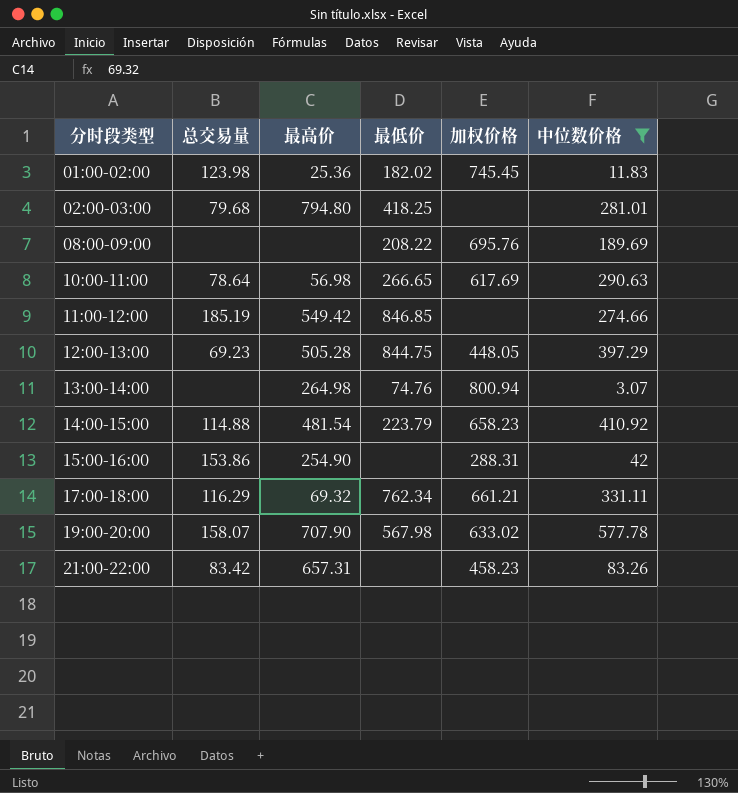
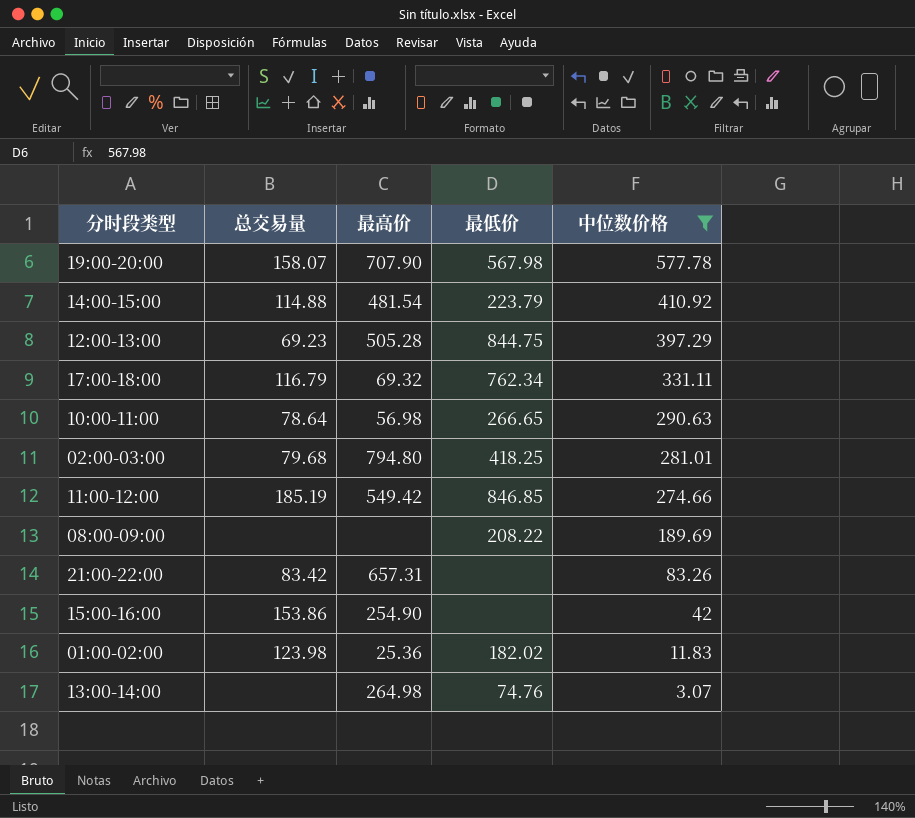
row order: 分时段类型 ascending -> 中位数价格 descending
column 加权价格 | position: 5 -> none
17:00-18:00 | 总交易量: 116.29 -> 116.79

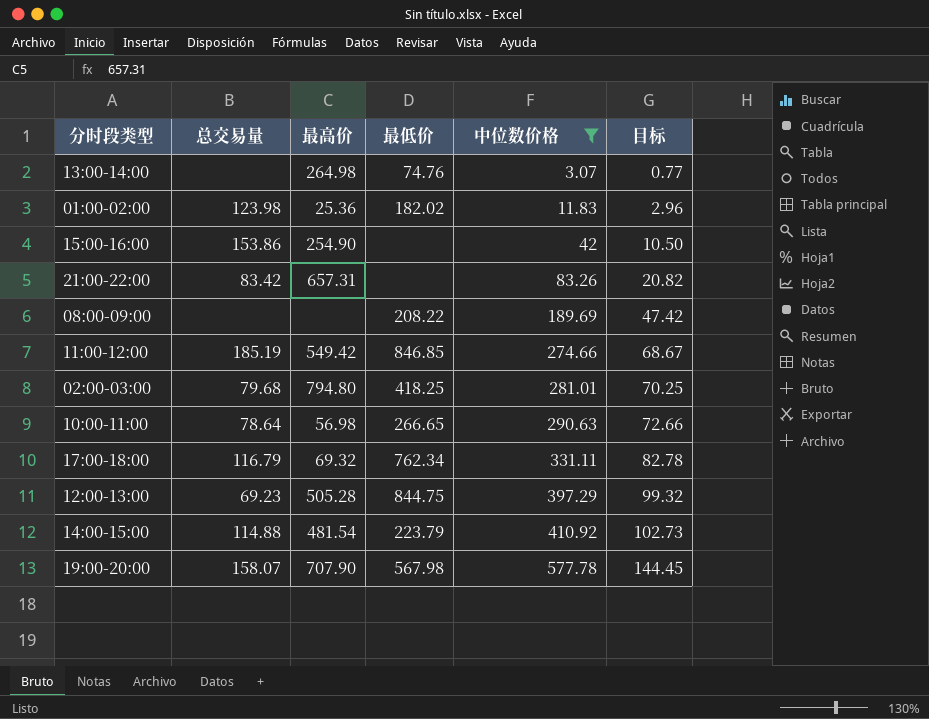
row order: 中位数价格 descending -> 中位数价格 ascending
column 目标 | formula: none -> [中位数价格] * 0.25

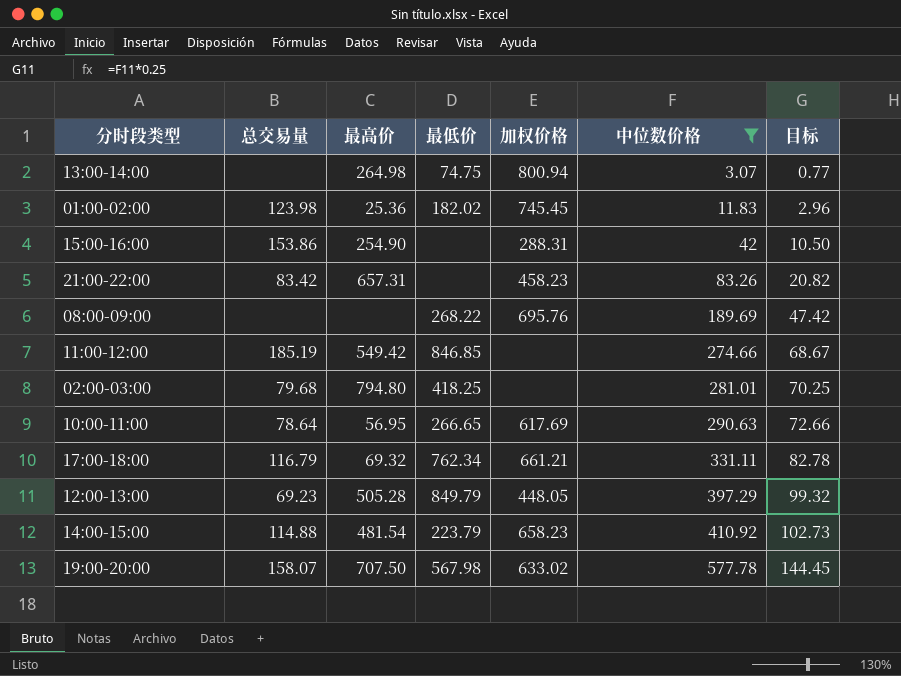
column 加权价格 | position: none -> 5
13:00-14:00 | 最低价: 74.76 -> 74.75
08:00-09:00 | 最低价: 208.22 -> 268.22
10:00-11:00 | 最高价: 56.98 -> 56.95
12:00-13:00 | 最低价: 844.75 -> 849.79
19:00-20:00 | 最高价: 707.90 -> 707.50

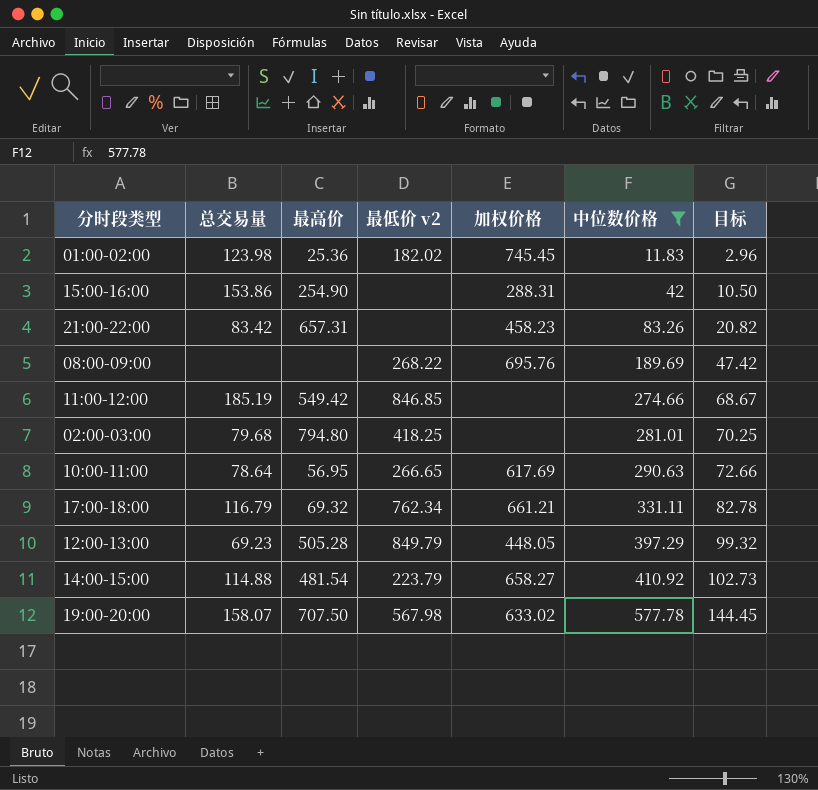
column name: 最低价 -> 最低价 v2
row 13:00-14:00: none | 264.98 | 74.75 | 800.94 | 3.07 | 0.77 -> none
14:00-15:00 | 加权价格: 658.23 -> 658.27

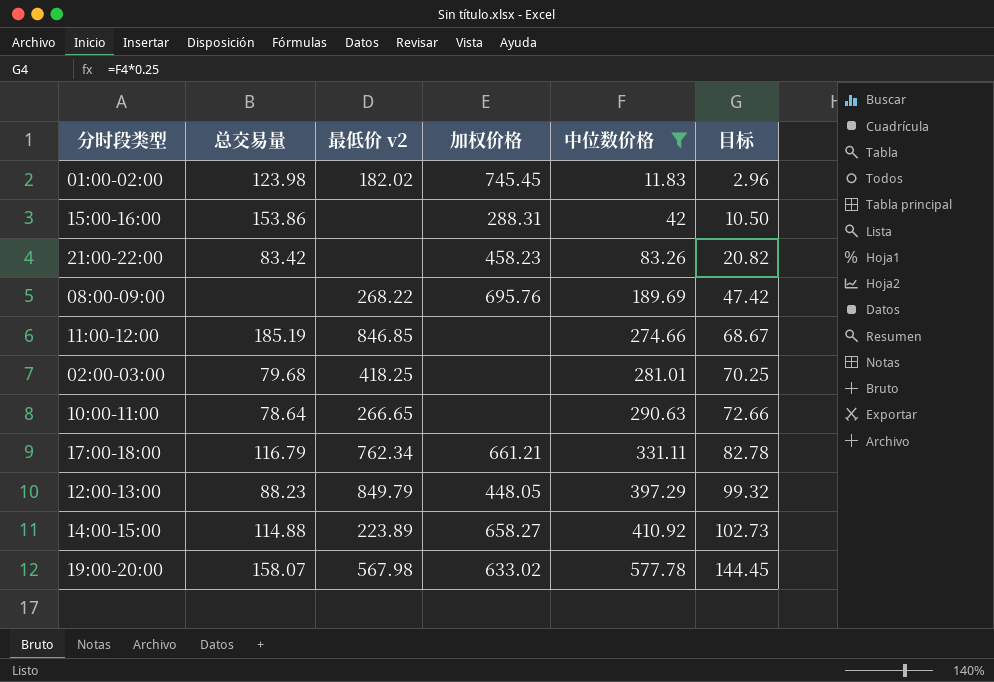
column 最高价 | position: 3 -> none
10:00-11:00 | 加权价格: 617.69 -> none
12:00-13:00 | 总交易量: 69.23 -> 88.23
14:00-15:00 | 最低价 v2: 223.79 -> 223.89

